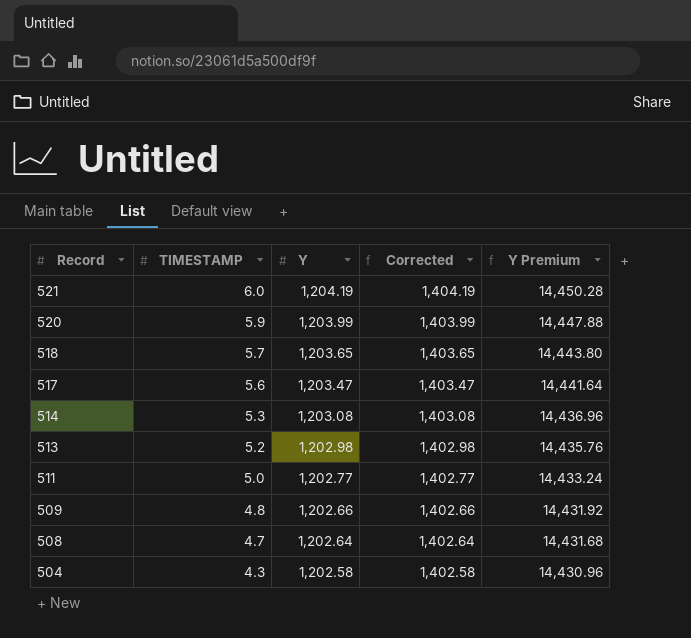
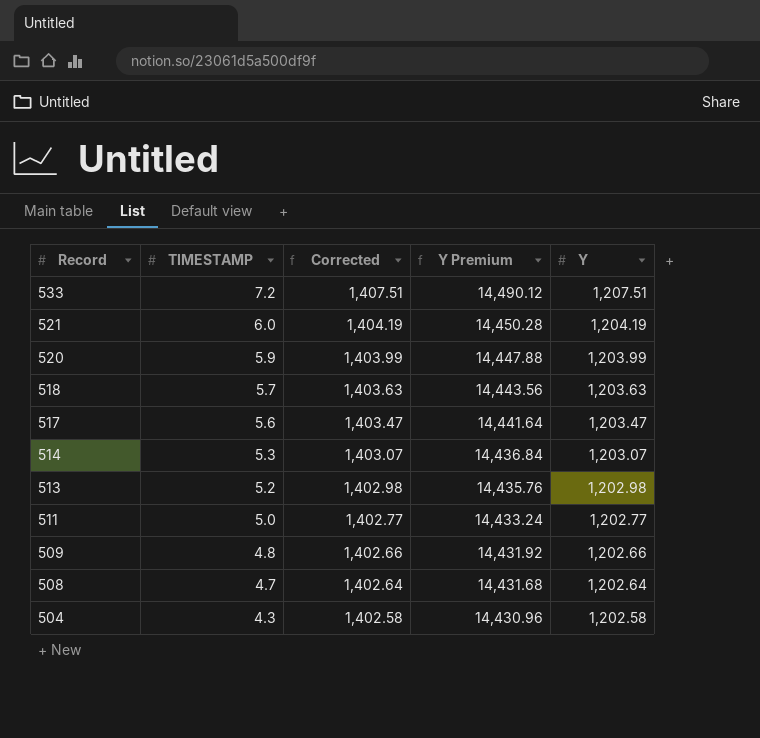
column Y | position: 3 -> 5
row 533: none -> 7.2 | 1,407.51 | 14,490.12 | 1,207.51
518 | Corrected: 1,403.65 -> 1,403.63
518 | Y Premium: 14,443.80 -> 14,443.56
518 | Y: 1,203.65 -> 1,203.63
514 | Corrected: 1,403.08 -> 1,403.07
514 | Y Premium: 14,436.96 -> 14,436.84
514 | Y: 1,203.08 -> 1,203.07

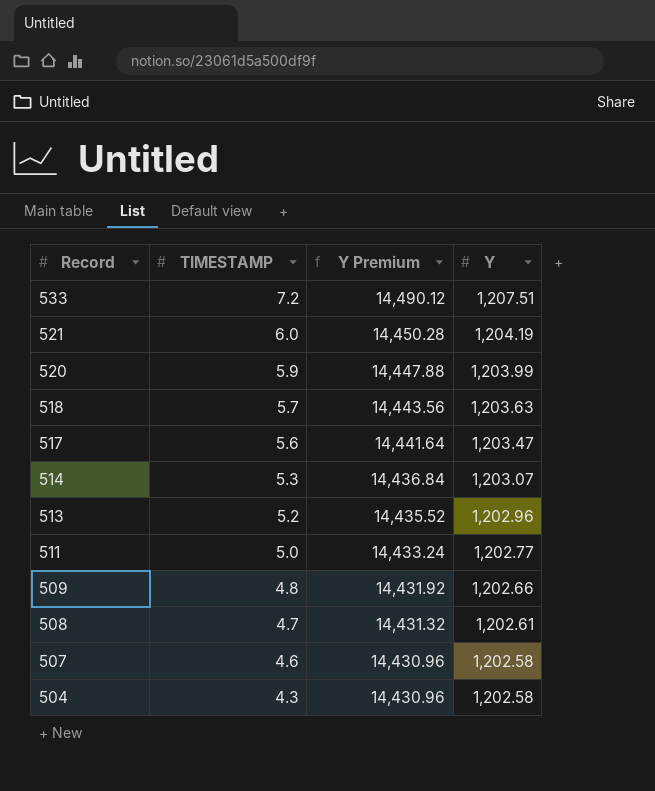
column Corrected | formula: [Y] + 200 -> none
513 | Y Premium: 14,435.76 -> 14,435.52
513 | Y: 1,202.98 -> 1,202.96
508 | Y Premium: 14,431.68 -> 14,431.32
508 | Y: 1,202.64 -> 1,202.61
row 507: none -> 4.6 | 14,430.96 | 1,202.58

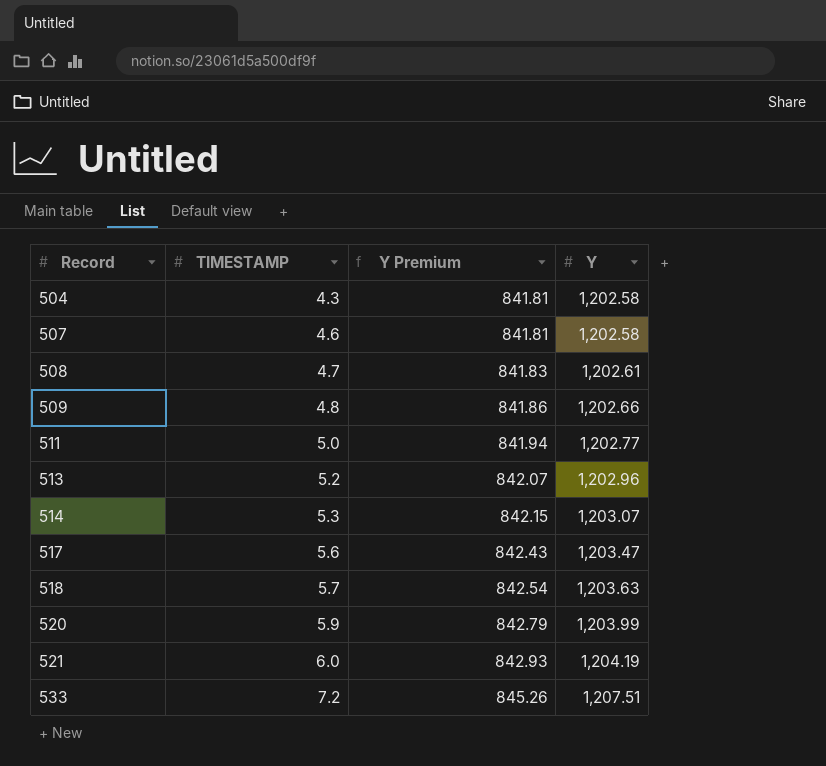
row order: Record descending -> Record ascending
column Y Premium | formula: [Y] * 12 -> [Y] * 0.7

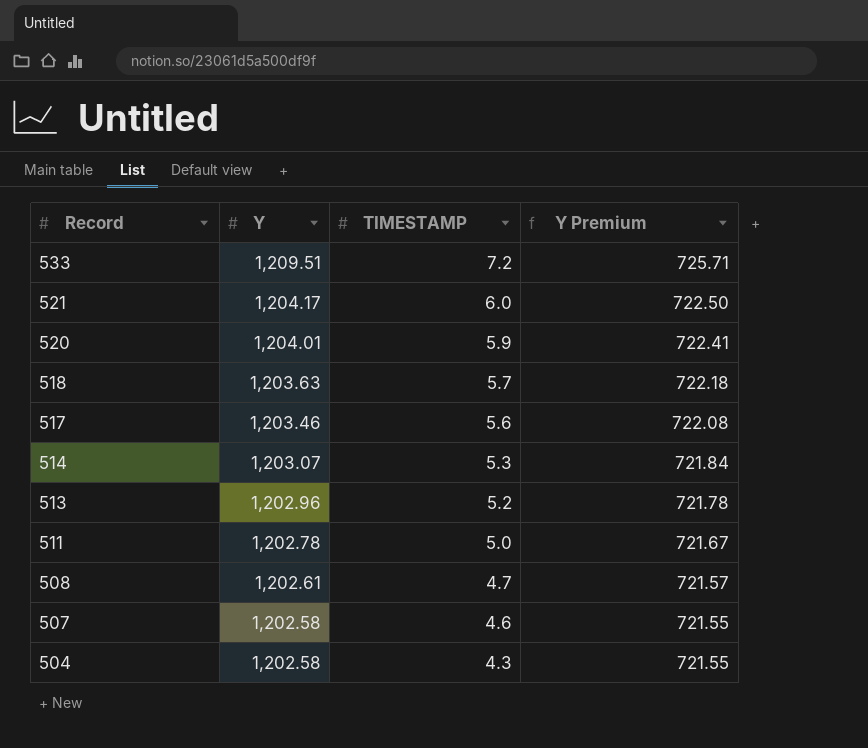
row order: Record ascending -> Record descending
column Y | position: 4 -> 2
column Y Premium | formula: [Y] * 0.7 -> [Y] * 0.6
row 509: 4.8 | 841.86 | 1,202.66 -> none
533 | Y: 1,207.51 -> 1,209.51
521 | Y: 1,204.19 -> 1,204.17
520 | Y: 1,203.99 -> 1,204.01
517 | Y: 1,203.47 -> 1,203.46
511 | Y: 1,202.77 -> 1,202.78

